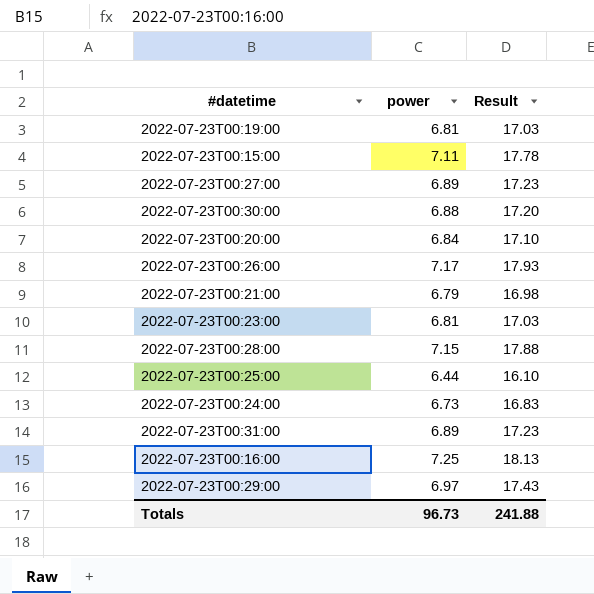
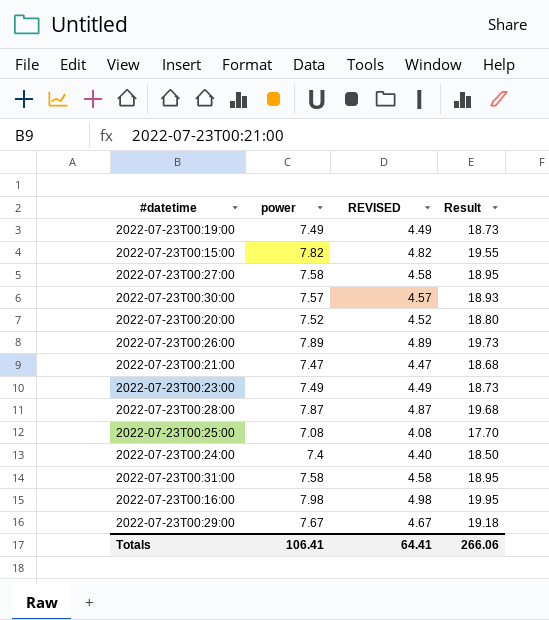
column REVISED | formula: none -> [power] - 3
2022-07-23T00:19:00 | power: 6.81 -> 7.49
2022-07-23T00:19:00 | Result: 17.03 -> 18.73
2022-07-23T00:15:00 | power: 7.11 -> 7.82
2022-07-23T00:15:00 | Result: 17.78 -> 19.55
2022-07-23T00:27:00 | power: 6.89 -> 7.58
2022-07-23T00:27:00 | Result: 17.23 -> 18.95
2022-07-23T00:30:00 | power: 6.88 -> 7.57
2022-07-23T00:30:00 | Result: 17.20 -> 18.93
2022-07-23T00:20:00 | power: 6.84 -> 7.52
2022-07-23T00:20:00 | Result: 17.10 -> 18.80
2022-07-23T00:26:00 | power: 7.17 -> 7.89
2022-07-23T00:26:00 | Result: 17.93 -> 19.73
2022-07-23T00:21:00 | power: 6.79 -> 7.47
2022-07-23T00:21:00 | Result: 16.98 -> 18.68
2022-07-23T00:23:00 | power: 6.81 -> 7.49
2022-07-23T00:23:00 | Result: 17.03 -> 18.73
2022-07-23T00:28:00 | power: 7.15 -> 7.87
2022-07-23T00:28:00 | Result: 17.88 -> 19.68
2022-07-23T00:25:00 | power: 6.44 -> 7.08
2022-07-23T00:25:00 | Result: 16.10 -> 17.70
2022-07-23T00:24:00 | power: 6.73 -> 7.4
2022-07-23T00:24:00 | Result: 16.83 -> 18.50
2022-07-23T00:31:00 | power: 6.89 -> 7.58
2022-07-23T00:31:00 | Result: 17.23 -> 18.95
2022-07-23T00:16:00 | power: 7.25 -> 7.98
2022-07-23T00:16:00 | Result: 18.13 -> 19.95
2022-07-23T00:29:00 | power: 6.97 -> 7.67
2022-07-23T00:29:00 | Result: 17.43 -> 19.18
Totals | power: 96.73 -> 106.41
Totals | Result: 241.88 -> 266.06

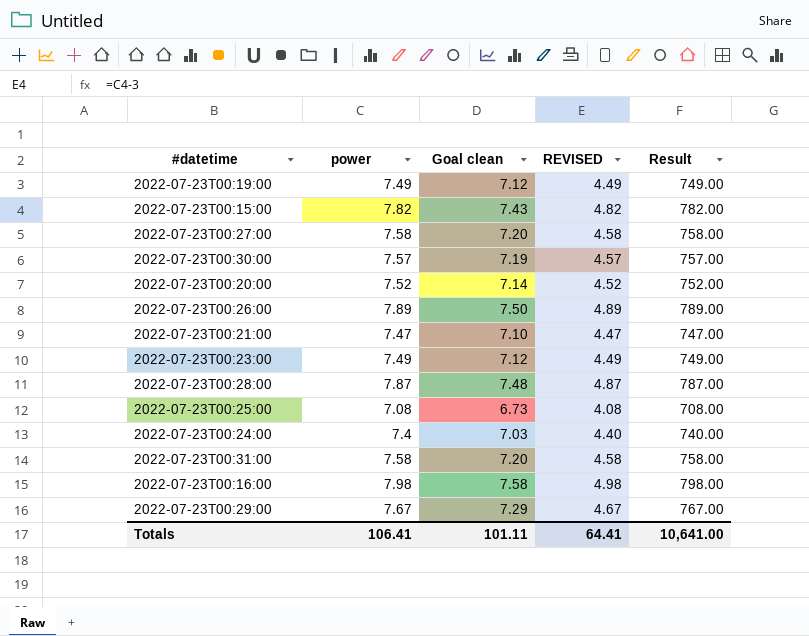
column Goal clean | formula: none -> [power] * 0.95
column Result | formula: [power] * 2.5 -> [power] * 100
Totals | Result: 266.06 -> 10,641.00

